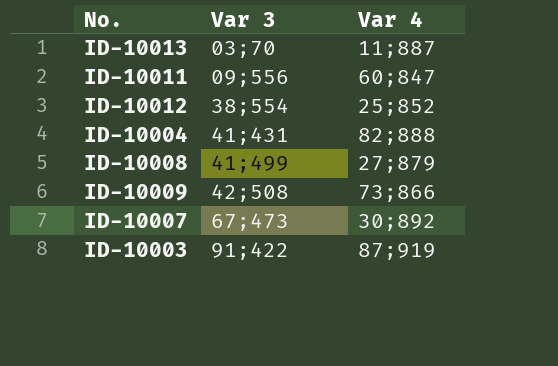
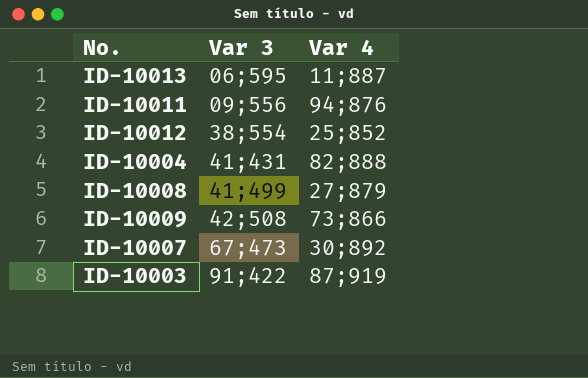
ID-10013 | Var 3: 03;70 -> 06;595
ID-10011 | Var 4: 60;847 -> 94;876

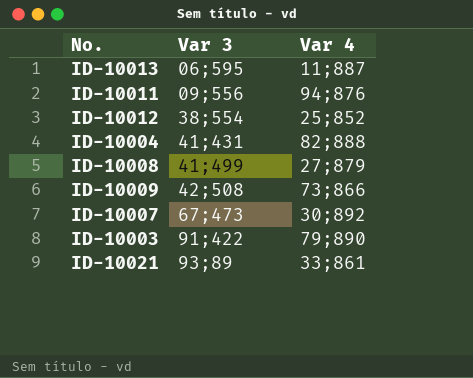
ID-10003 | Var 4: 87;919 -> 79;890
row ID-10021: none -> 93;89 | 33;861

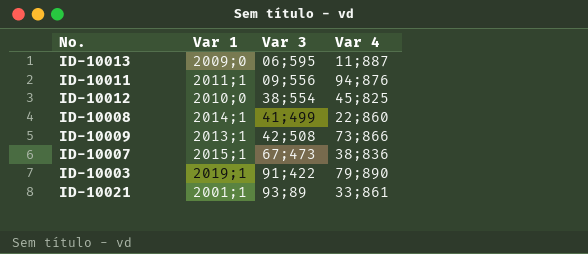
column Var 1 | position: none -> 2
row ID-10004: 41;431 | 82;888 -> none
ID-10012 | Var 4: 25;852 -> 45;825
ID-10008 | Var 4: 27;879 -> 22;860
ID-10007 | Var 4: 30;892 -> 38;836

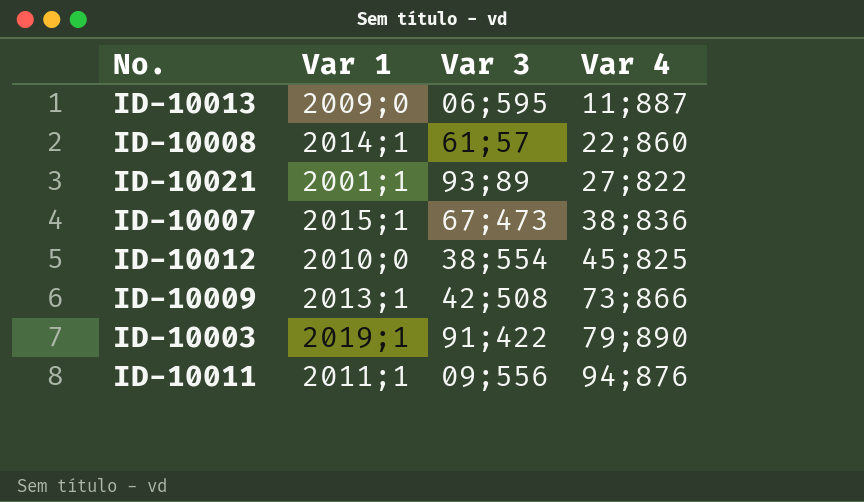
row order: Var 3 ascending -> Var 4 ascending
ID-10008 | Var 3: 41;499 -> 61;57
ID-10021 | Var 4: 33;861 -> 27;822

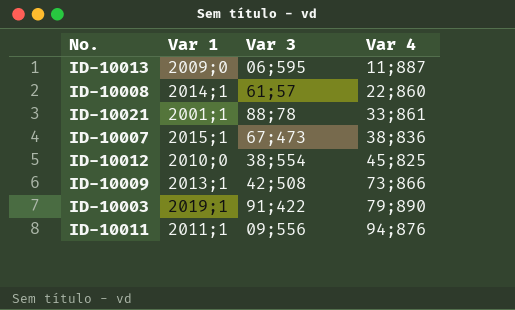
ID-10021 | Var 3: 93;89 -> 88;78
ID-10021 | Var 4: 27;822 -> 33;861

